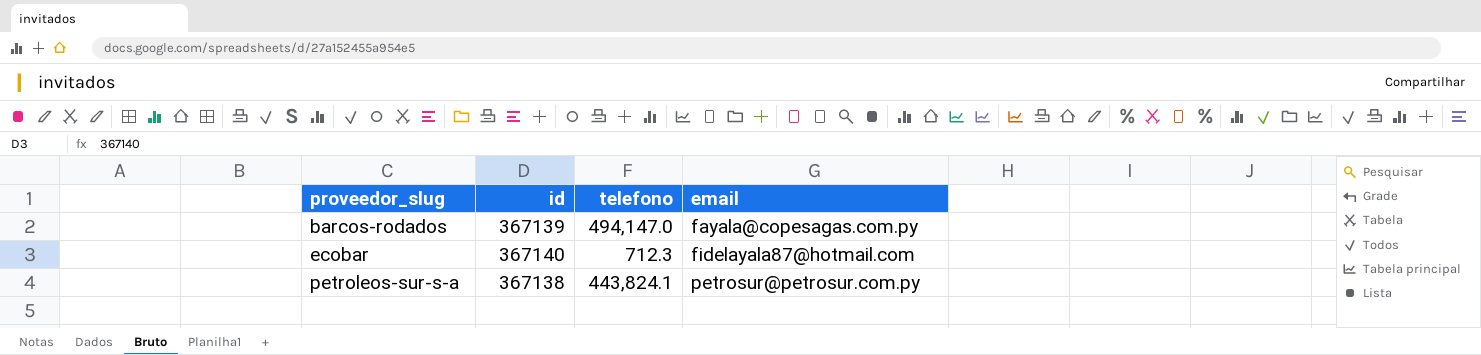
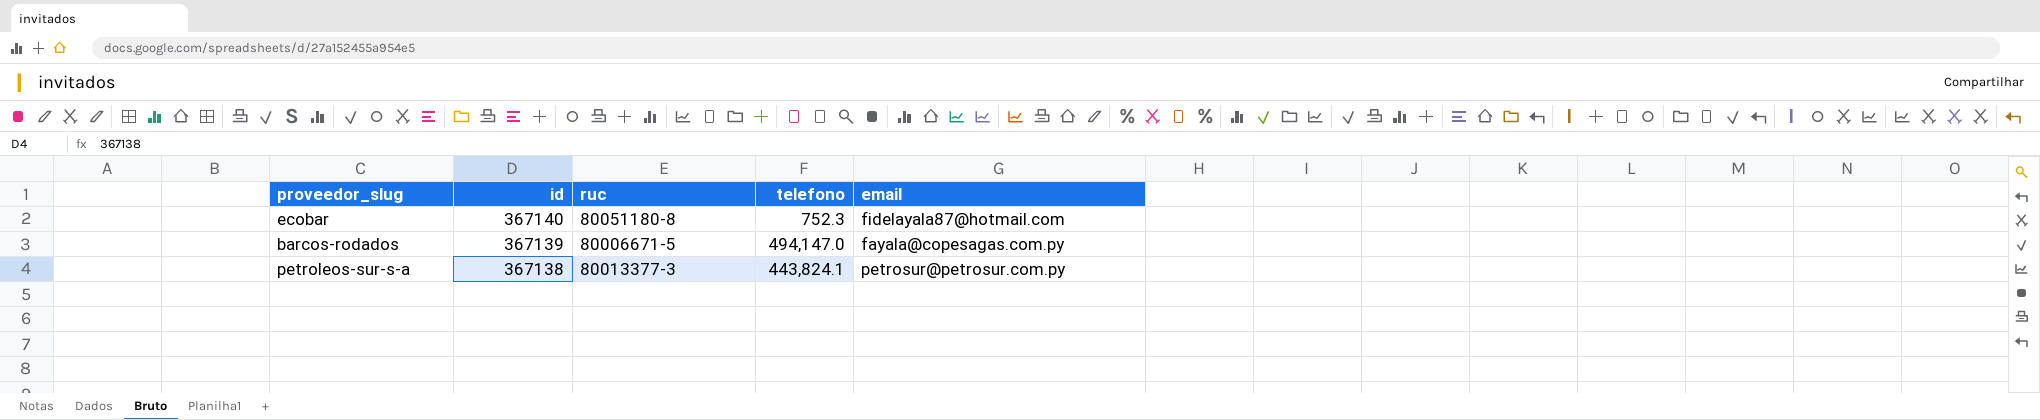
row order: proveedor_slug ascending -> id descending
column ruc | position: none -> 3
ecobar | telefono: 712.3 -> 752.3

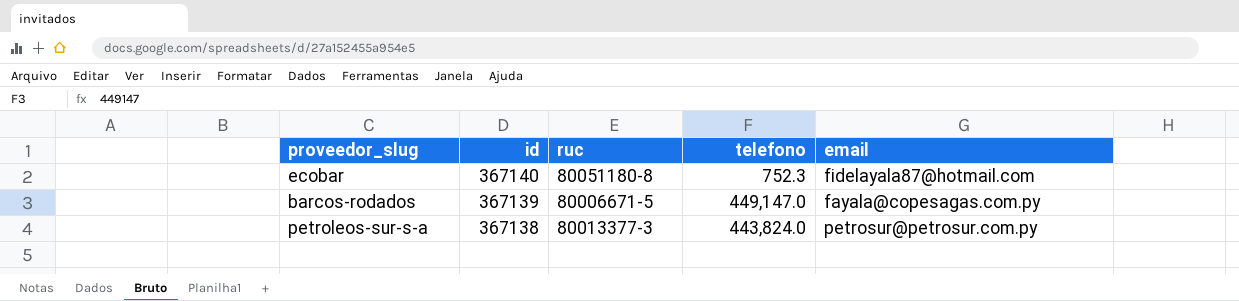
barcos-rodados | telefono: 494,147.0 -> 449,147.0
petroleos-sur-s-a | telefono: 443,824.1 -> 443,824.0

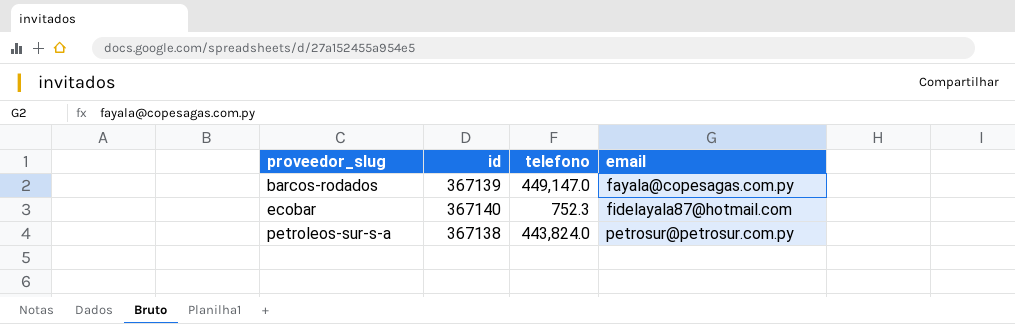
row order: id descending -> proveedor_slug ascending
column ruc | position: 3 -> none

